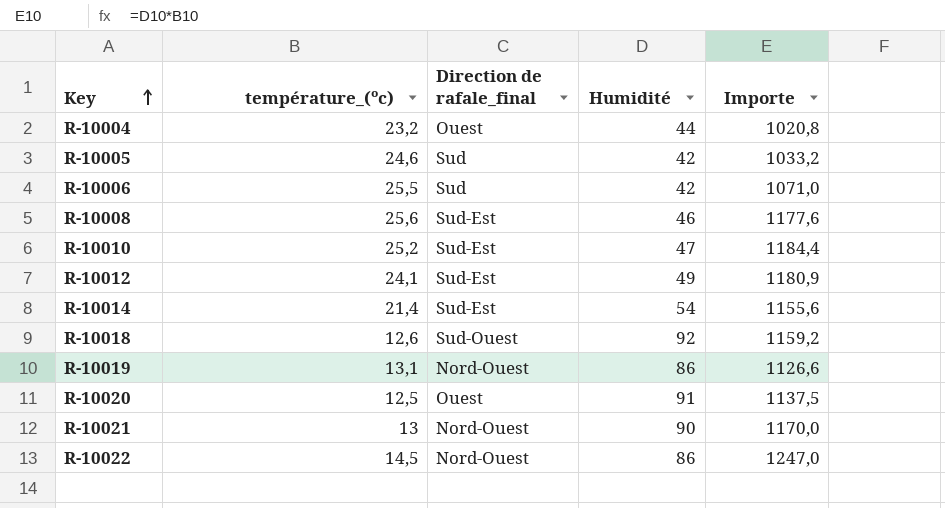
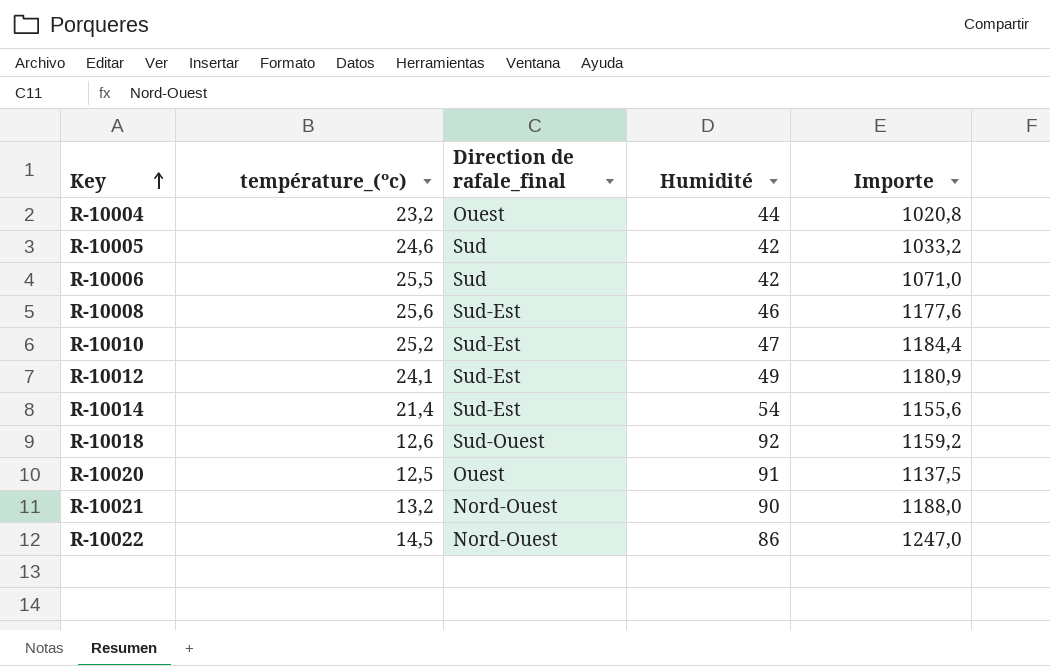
row R-10019: 13,1 | Nord-Ouest | 86 | 1126,6 -> none
R-10021 | température_(ºc): 13 -> 13,2
R-10021 | Importe: 1170,0 -> 1188,0

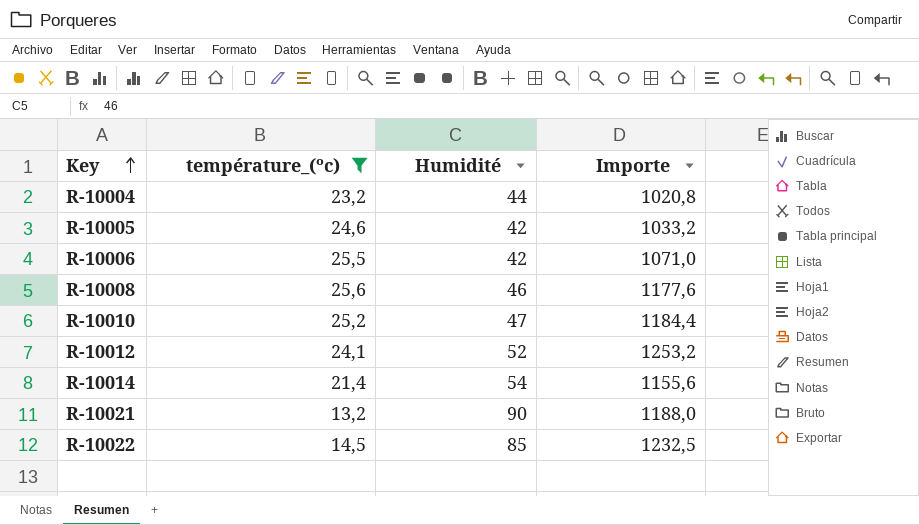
filter: none -> température_(ºc) >= 13,2
column Direction de rafale_final | position: 3 -> none
R-10012 | Humidité: 49 -> 52
R-10012 | Importe: 1180,9 -> 1253,2
R-10022 | Humidité: 86 -> 85
R-10022 | Importe: 1247,0 -> 1232,5

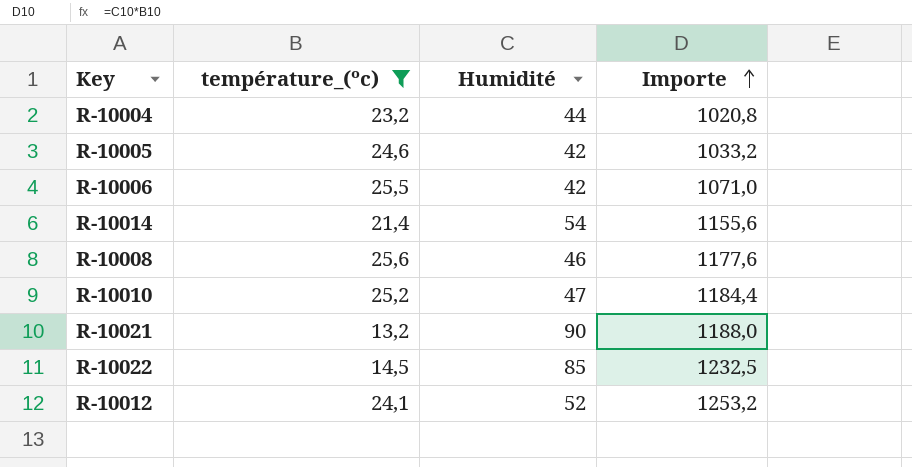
row order: Key ascending -> Importe ascending

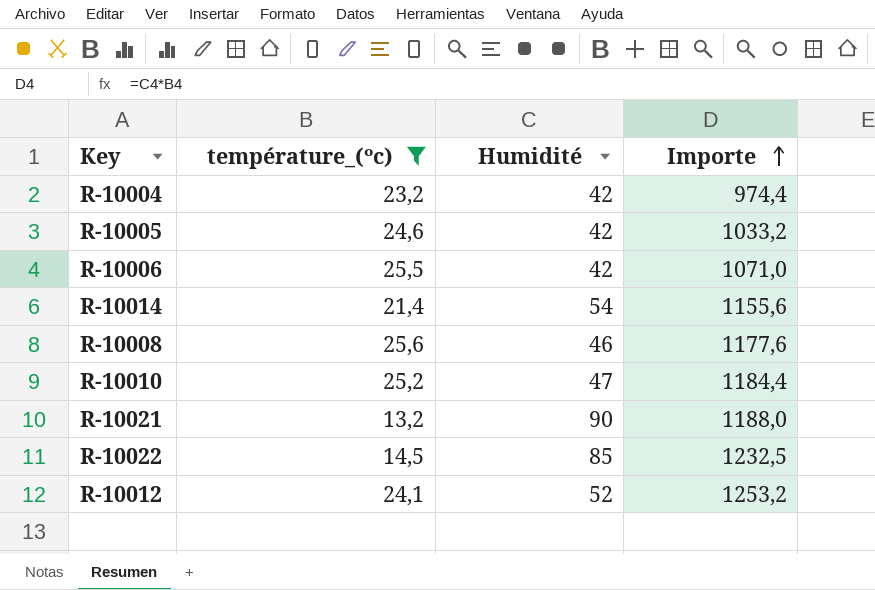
R-10004 | Humidité: 44 -> 42
R-10004 | Importe: 1020,8 -> 974,4

